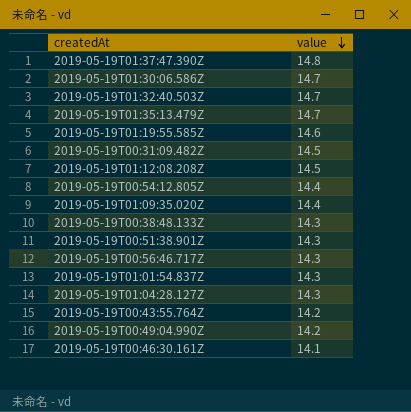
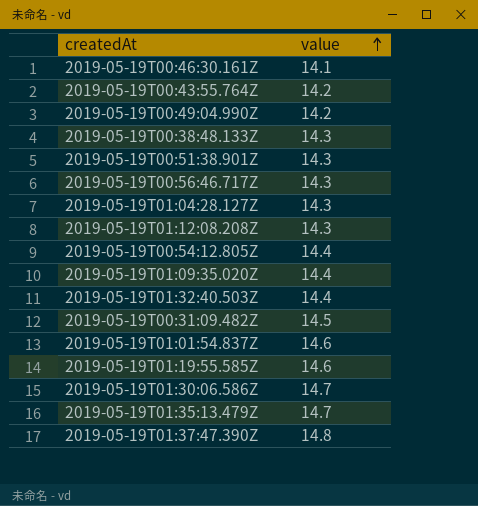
row order: value descending -> value ascending
2019-05-19T01:12:08.208Z | value: 14.5 -> 14.3
2019-05-19T01:32:40.503Z | value: 14.7 -> 14.4
2019-05-19T01:01:54.837Z | value: 14.3 -> 14.6

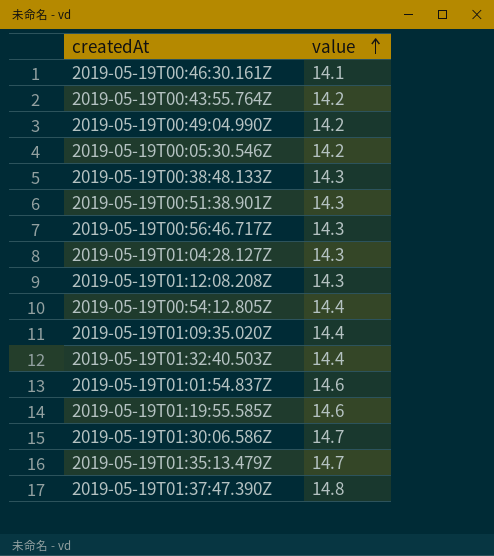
row 2019-05-19T00:31:09.482Z: 14.5 -> none
row 2019-05-19T00:05:30.546Z: none -> 14.2

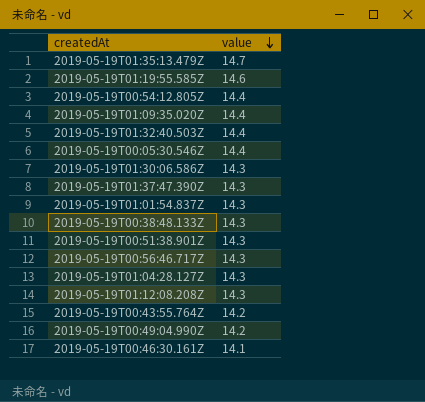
row order: value ascending -> value descending
2019-05-19T00:05:30.546Z | value: 14.2 -> 14.4
2019-05-19T01:30:06.586Z | value: 14.7 -> 14.3
2019-05-19T01:37:47.390Z | value: 14.8 -> 14.3
2019-05-19T01:01:54.837Z | value: 14.6 -> 14.3

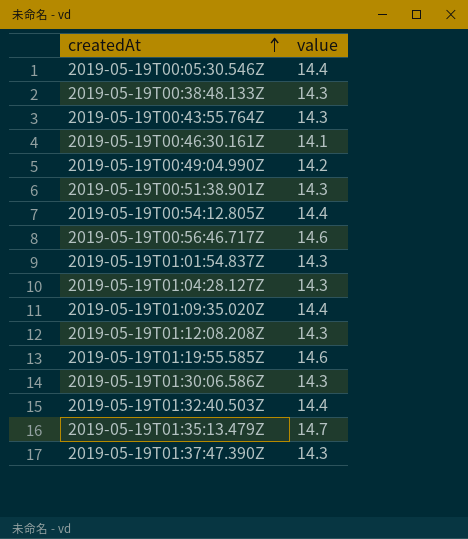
row order: value descending -> createdAt ascending
2019-05-19T00:43:55.764Z | value: 14.2 -> 14.3
2019-05-19T00:56:46.717Z | value: 14.3 -> 14.6

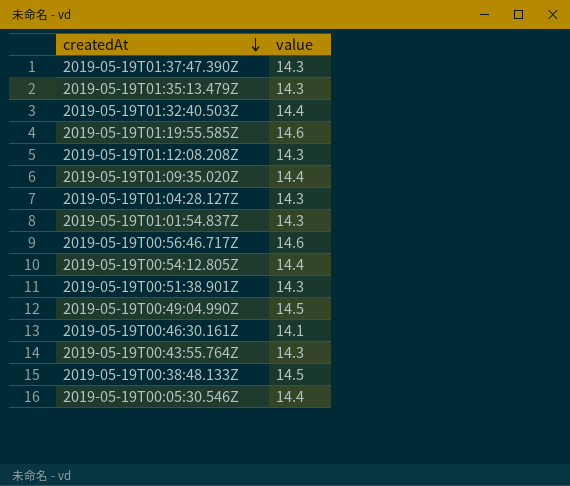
row order: createdAt ascending -> createdAt descending
row 2019-05-19T01:30:06.586Z: 14.3 -> none
2019-05-19T01:35:13.479Z | value: 14.7 -> 14.3
2019-05-19T00:49:04.990Z | value: 14.2 -> 14.5
2019-05-19T00:38:48.133Z | value: 14.3 -> 14.5

